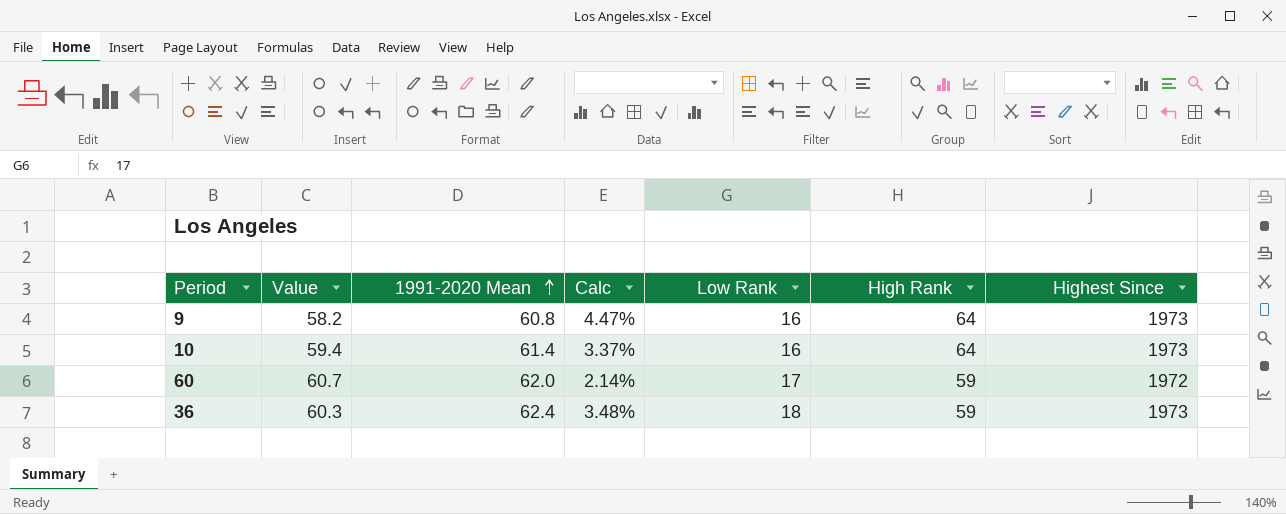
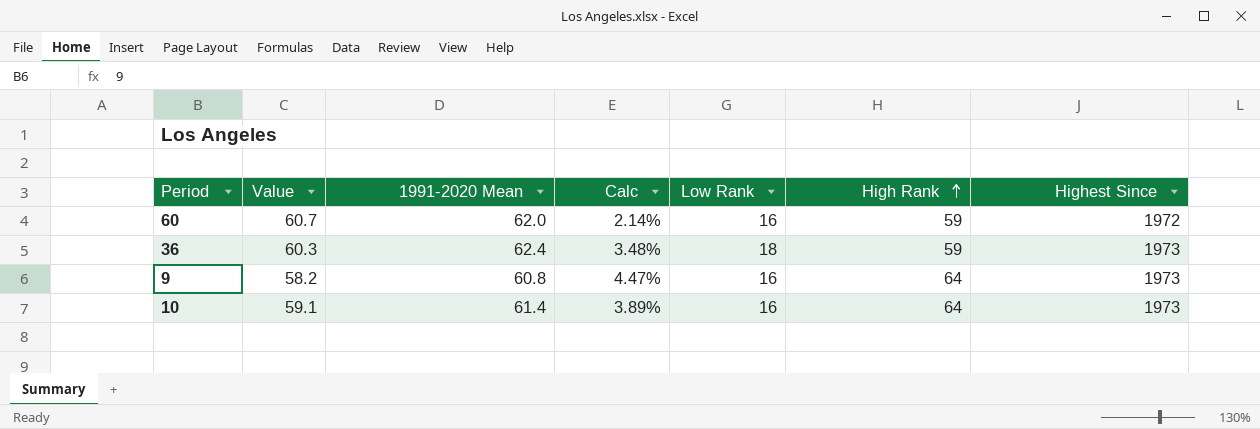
row order: 1991-2020 Mean ascending -> High Rank ascending
60 | Low Rank: 17 -> 16
10 | Value: 59.4 -> 59.1
10 | Calc: 3.37% -> 3.89%

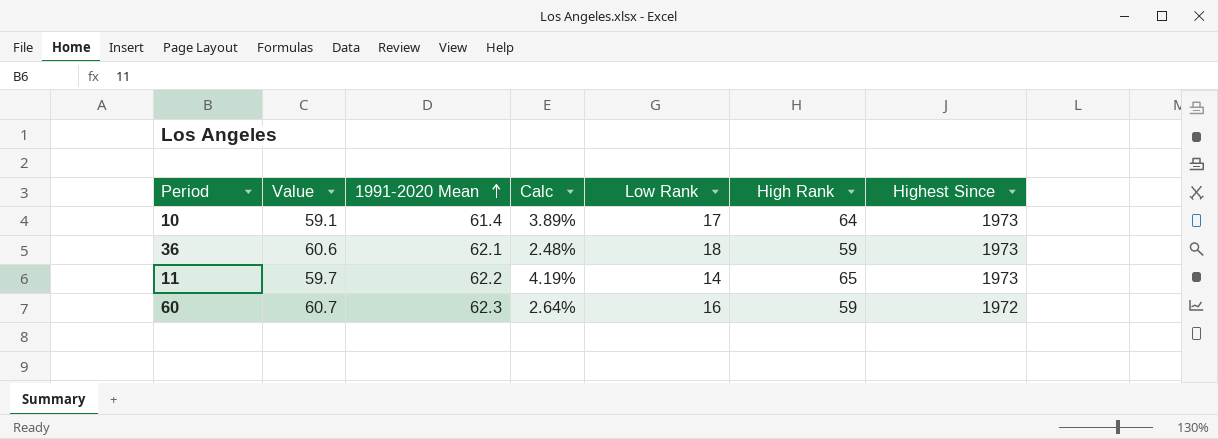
row order: High Rank ascending -> 1991-2020 Mean ascending
row 9: 58.2 | 60.8 | 4.47% | 16 | 64 | 1973 -> none
10 | Low Rank: 16 -> 17
36 | Value: 60.3 -> 60.6
36 | 1991-2020 Mean: 62.4 -> 62.1
36 | Calc: 3.48% -> 2.48%
row 11: none -> 59.7 | 62.2 | 4.19% | 14 | 65 | 1973
60 | 1991-2020 Mean: 62.0 -> 62.3
60 | Calc: 2.14% -> 2.64%

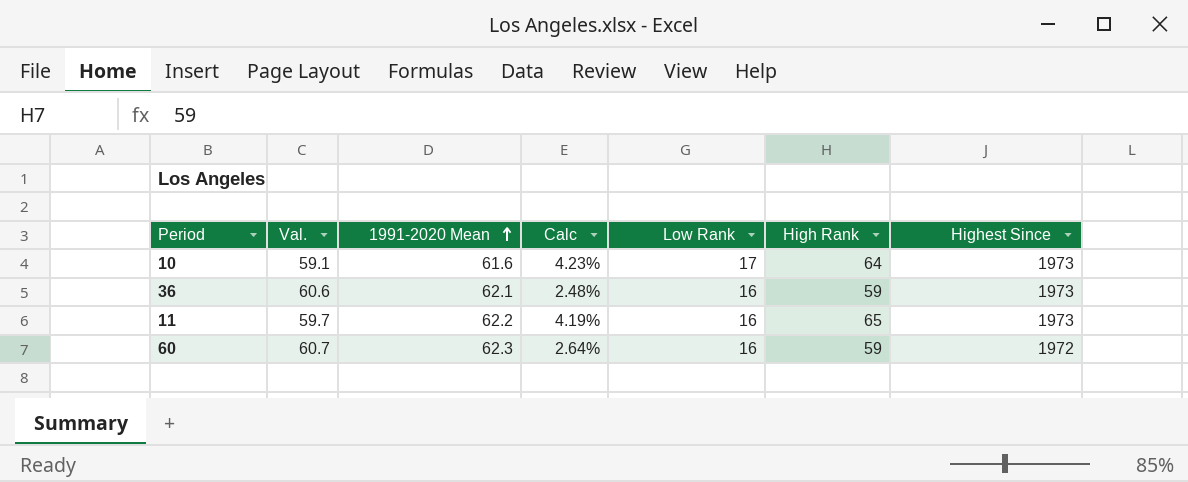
column name: Value -> Val.
10 | 1991-2020 Mean: 61.4 -> 61.6
10 | Calc: 3.89% -> 4.23%
36 | Low Rank: 18 -> 16
11 | Low Rank: 14 -> 16

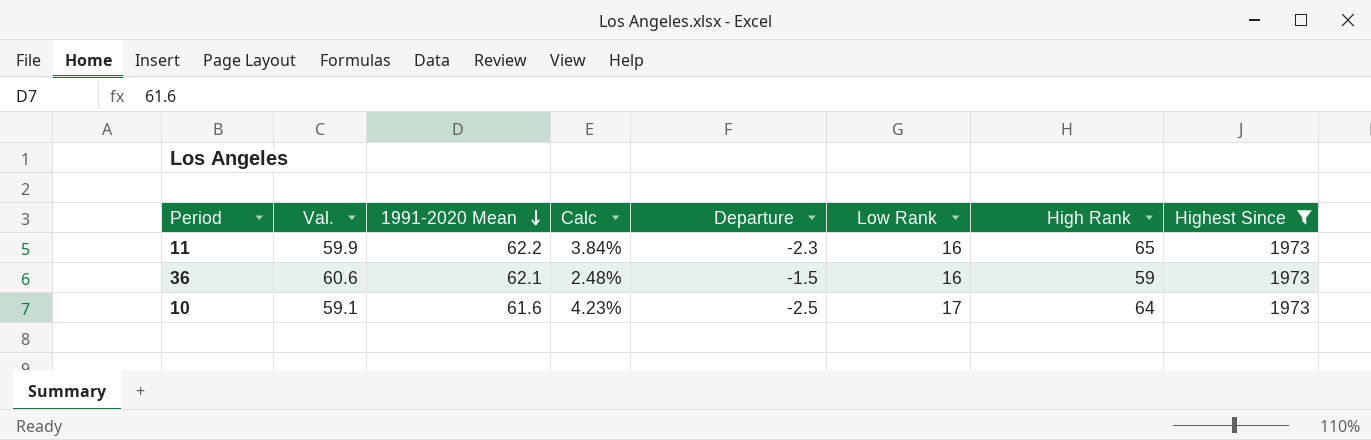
filter: none -> Highest Since = 1973
row order: 1991-2020 Mean ascending -> 1991-2020 Mean descending
column Departure | formula: none -> [Val.] - [1991-2020 Mean]
11 | Val.: 59.7 -> 59.9
11 | Calc: 4.19% -> 3.84%

